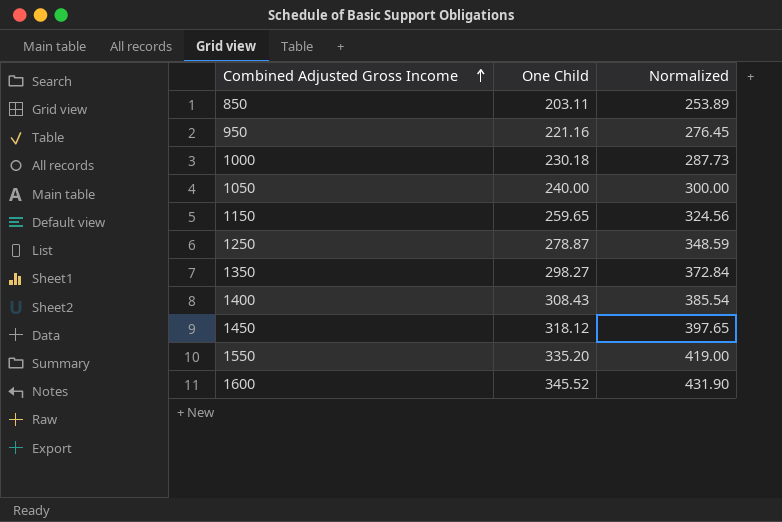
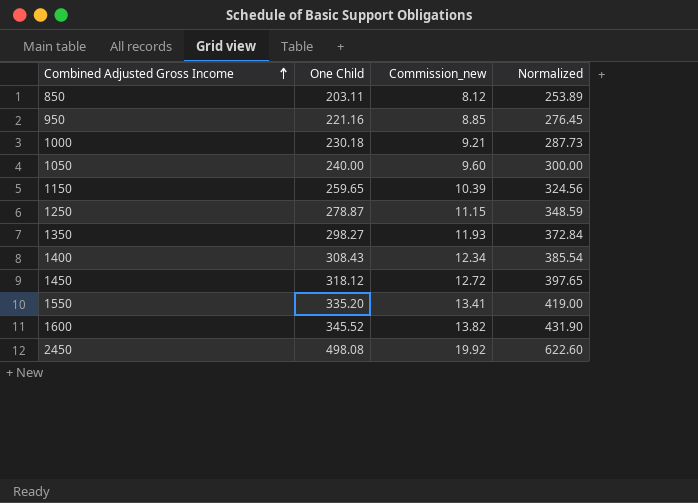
column Commission_new | formula: none -> [One Child] * 0.04
row 2450: none -> 498.08 | 19.92 | 622.60

